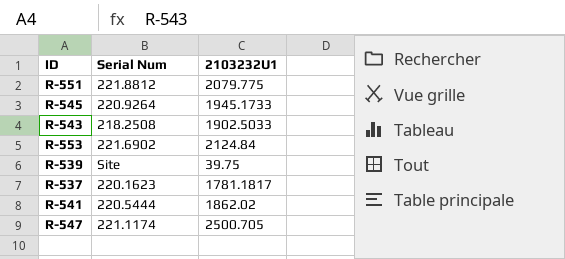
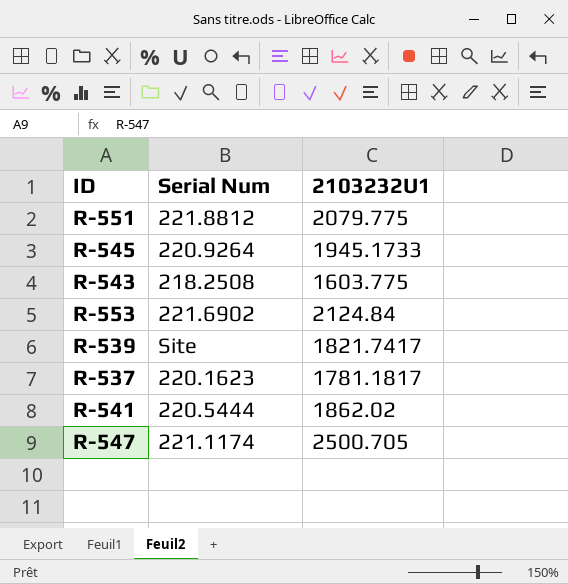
R-543 | 2103232U1: 1902.5033 -> 1603.775
R-539 | 2103232U1: 39.75 -> 1821.7417

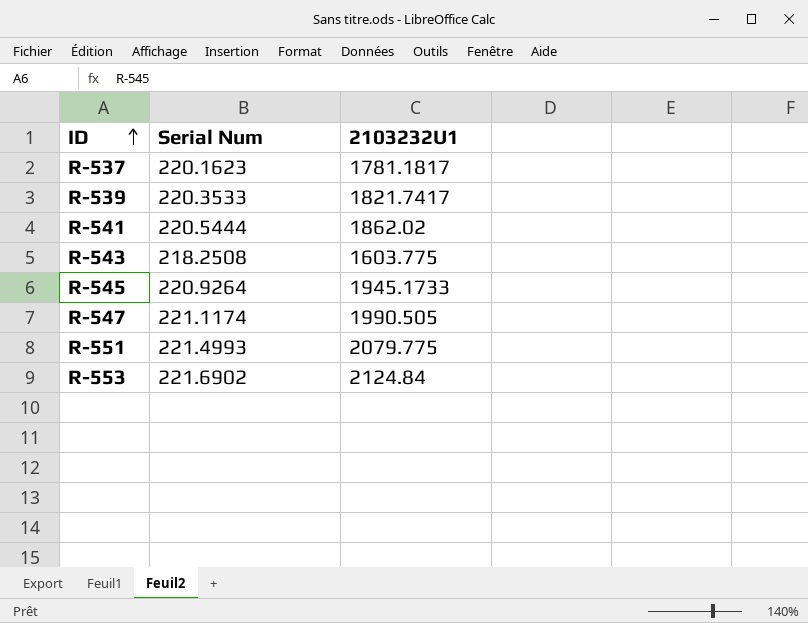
row order: none -> ID ascending
R-539 | Serial Num: Site -> 220.3533
R-547 | 2103232U1: 2500.705 -> 1990.505
R-551 | Serial Num: 221.8812 -> 221.4993

